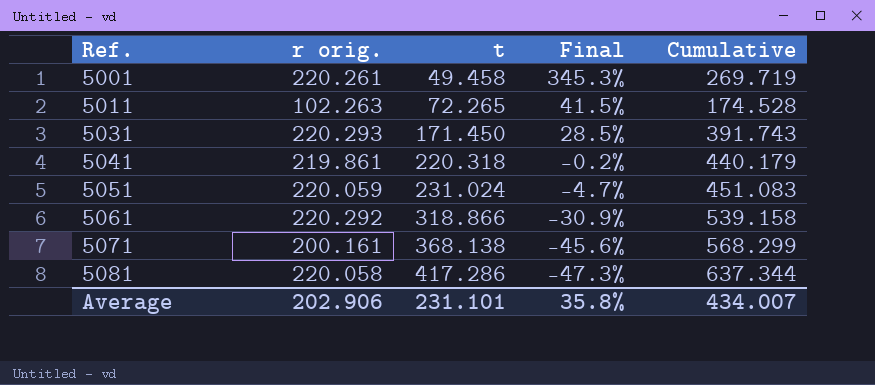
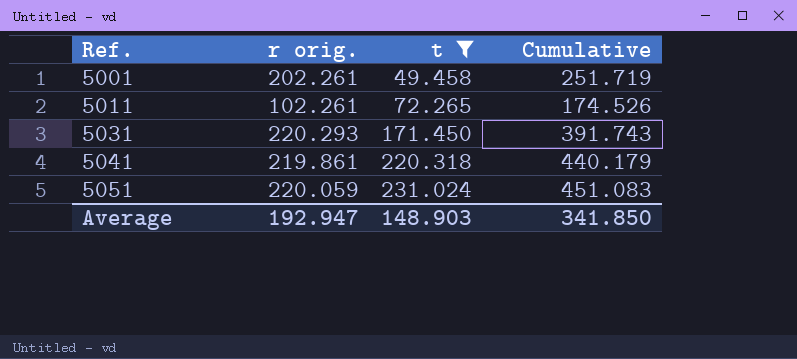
filter: none -> t <= 231.024
column Final | formula: ([r orig.] - [t]) / [t] -> none
5001 | r orig.: 220.261 -> 202.261
5001 | Cumulative: 269.719 -> 251.719
5011 | r orig.: 102.263 -> 102.261
5011 | Cumulative: 174.528 -> 174.526
Average | r orig.: 202.906 -> 192.947
Average | t: 231.101 -> 148.903
Average | Cumulative: 434.007 -> 341.850

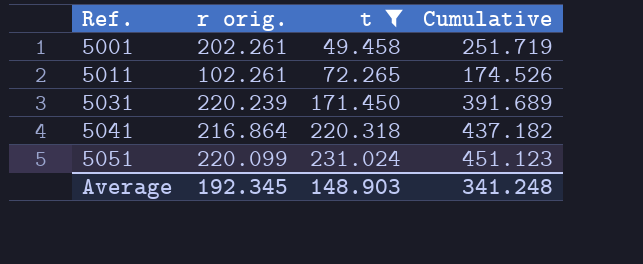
5031 | r orig.: 220.293 -> 220.239
5031 | Cumulative: 391.743 -> 391.689
5041 | r orig.: 219.861 -> 216.864
5041 | Cumulative: 440.179 -> 437.182
5051 | r orig.: 220.059 -> 220.099
5051 | Cumulative: 451.083 -> 451.123
Average | r orig.: 192.947 -> 192.345
Average | Cumulative: 341.850 -> 341.248

